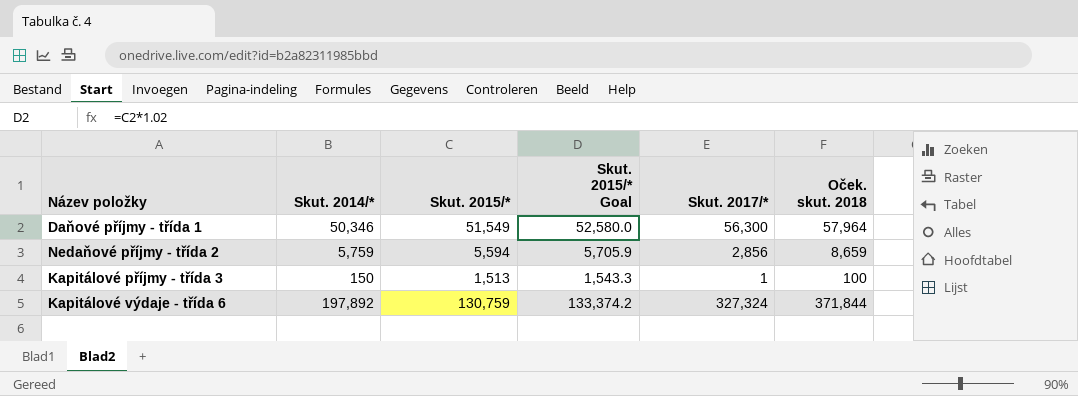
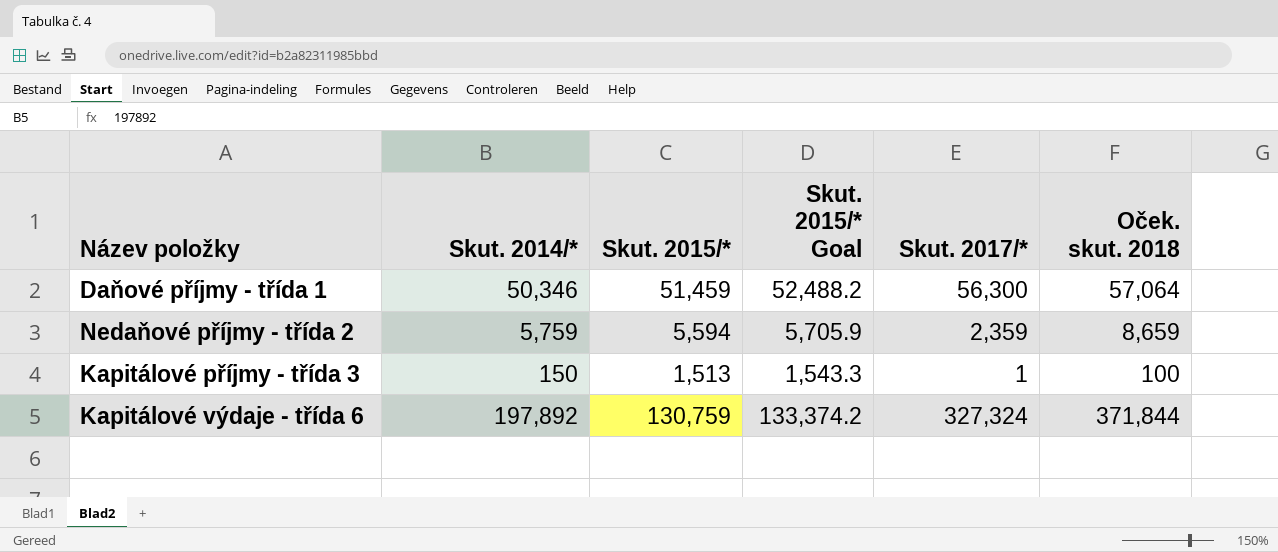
Daňové příjmy - třída 1 | Skut. 2015/*: 51,549 -> 51,459
Daňové příjmy - třída 1 | Skut. 2015/* Goal: 52,580.0 -> 52,488.2
Daňové příjmy - třída 1 | Oček. skut. 2018: 57,964 -> 57,064
Nedaňové příjmy - třída 2 | Skut. 2017/*: 2,856 -> 2,359

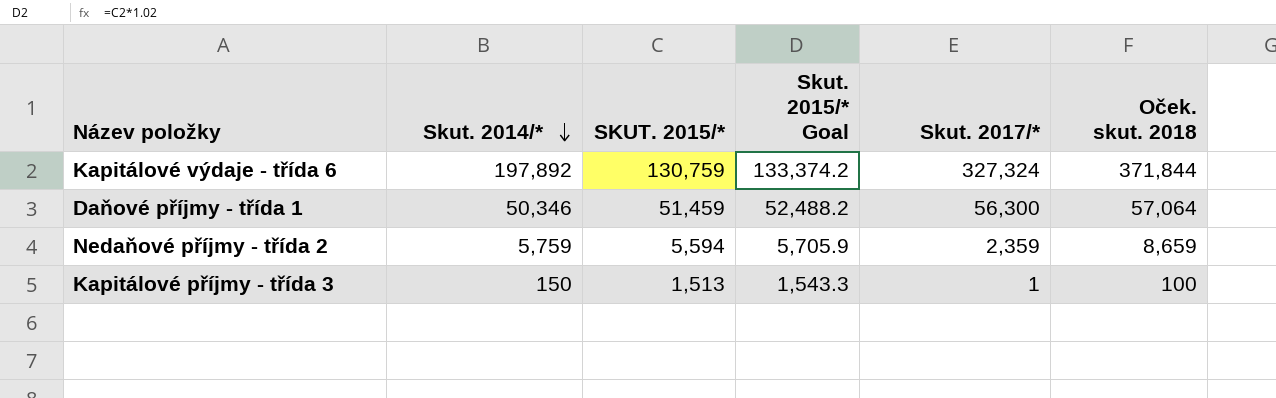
row order: none -> Skut. 2014/* descending
column name: Skut. 2015/* -> SKUT. 2015/*

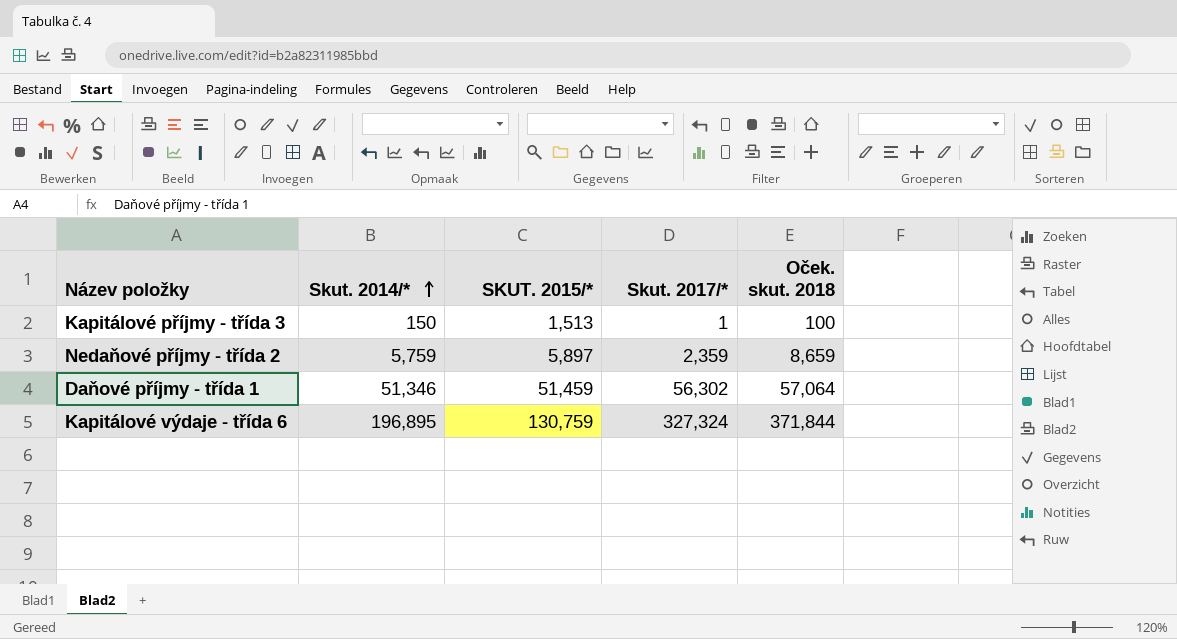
row order: Skut. 2014/* descending -> Skut. 2014/* ascending
column Skut. 2015/* Goal | formula: [SKUT. 2015/*] * 1.02 -> none
Nedaňové příjmy - třída 2 | SKUT. 2015/*: 5,594 -> 5,897
Daňové příjmy - třída 1 | Skut. 2014/*: 50,346 -> 51,346
Daňové příjmy - třída 1 | Skut. 2017/*: 56,300 -> 56,302
Kapitálové výdaje - třída 6 | Skut. 2014/*: 197,892 -> 196,895

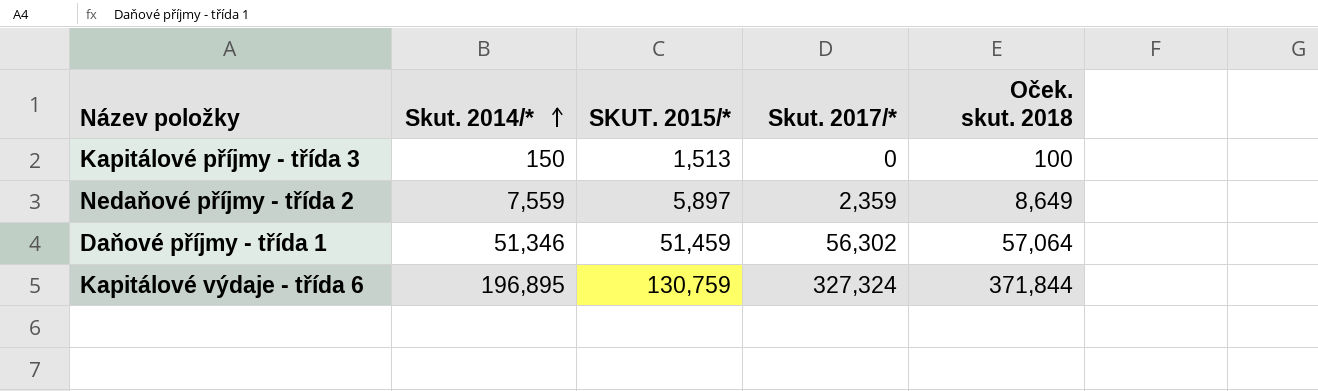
Kapitálové příjmy - třída 3 | Skut. 2017/*: 1 -> 0
Nedaňové příjmy - třída 2 | Skut. 2014/*: 5,759 -> 7,559
Nedaňové příjmy - třída 2 | Oček. skut. 2018: 8,659 -> 8,649

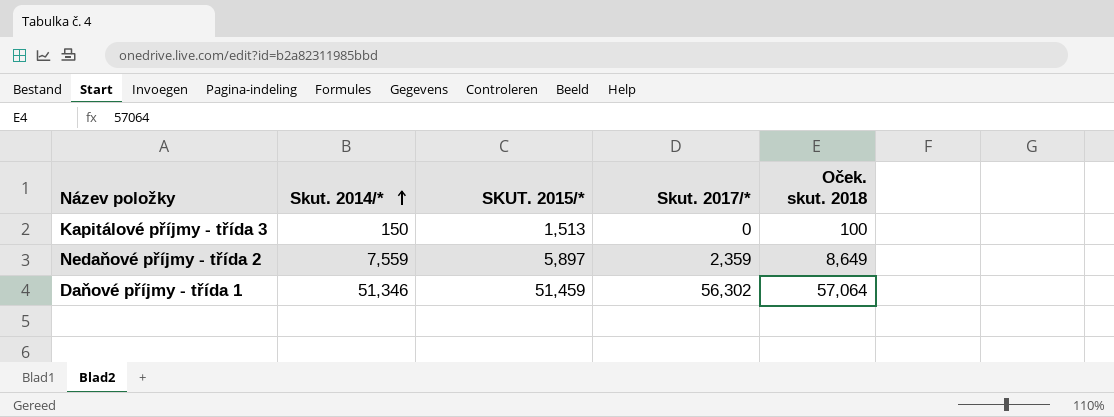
row Kapitálové výdaje - třída 6: 196,895 | 130,759 | 327,324 | 371,844 -> none

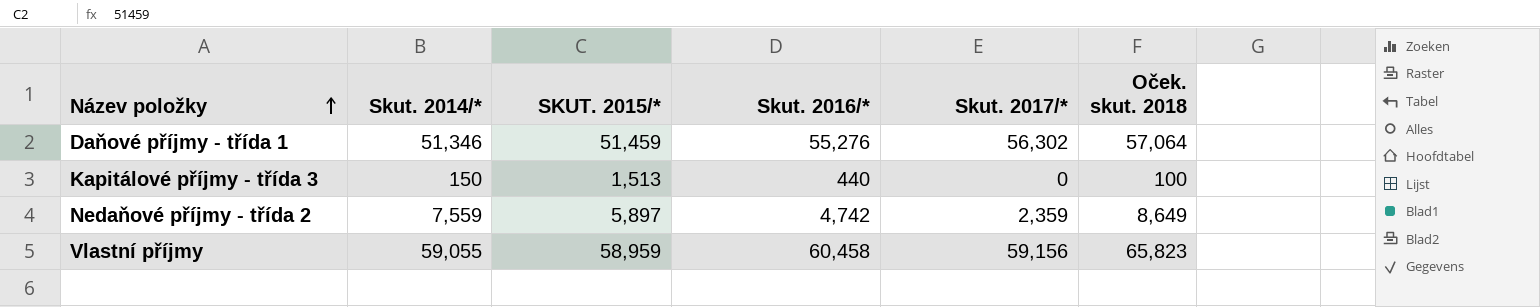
row order: Skut. 2014/* ascending -> Název položky ascending
column Skut. 2016/* | position: none -> 4
row Vlastní příjmy: none -> 59,055 | 58,959 | 60,458 | 59,156 | 65,823

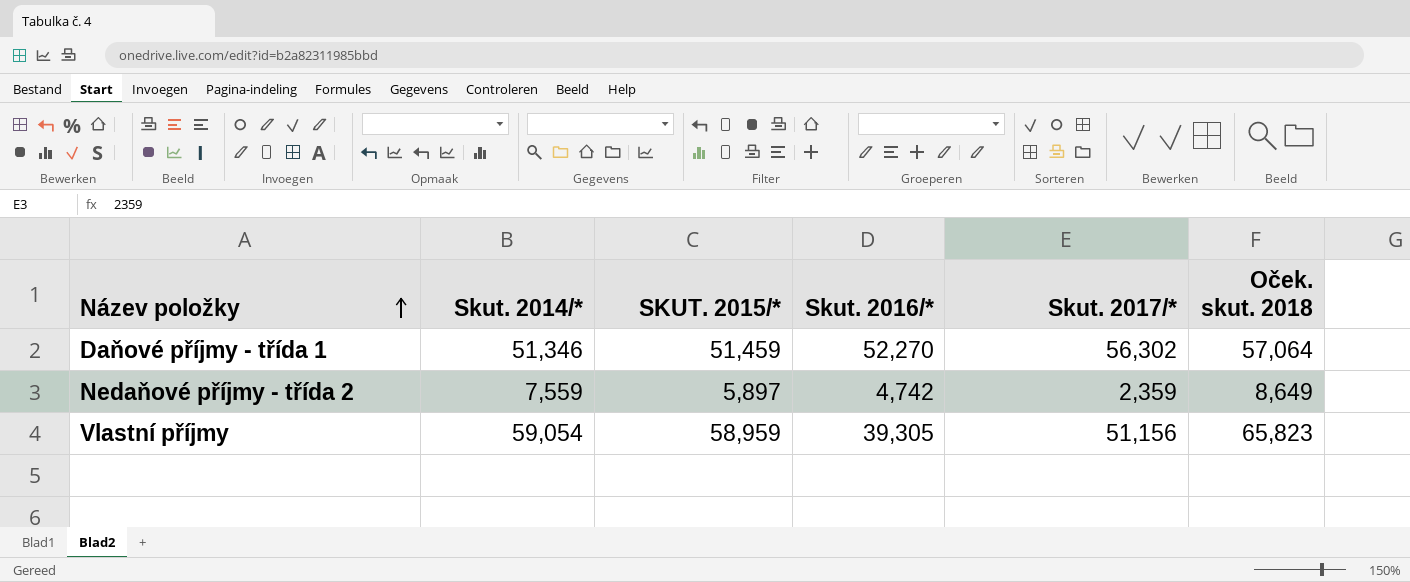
row Kapitálové příjmy - třída 3: 150 | 1,513 | 440 | 0 | 100 -> none
Daňové příjmy - třída 1 | Skut. 2016/*: 55,276 -> 52,270
Vlastní příjmy | Skut. 2014/*: 59,055 -> 59,054
Vlastní příjmy | Skut. 2016/*: 60,458 -> 39,305
Vlastní příjmy | Skut. 2017/*: 59,156 -> 51,156

